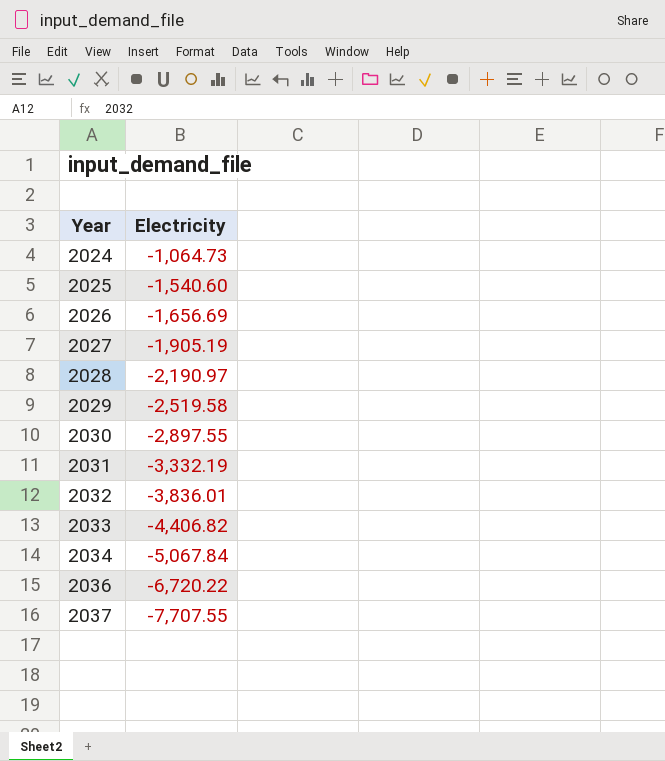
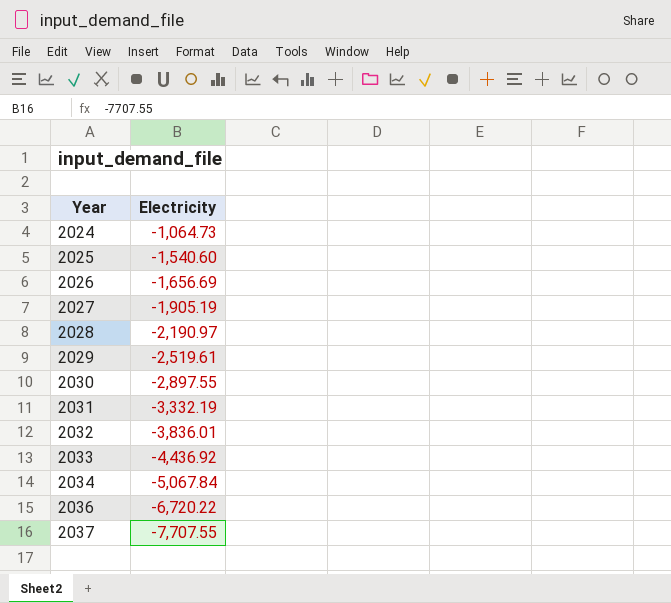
2029 | Electricity: -2,519.58 -> -2,519.61
2033 | Electricity: -4,406.82 -> -4,436.92

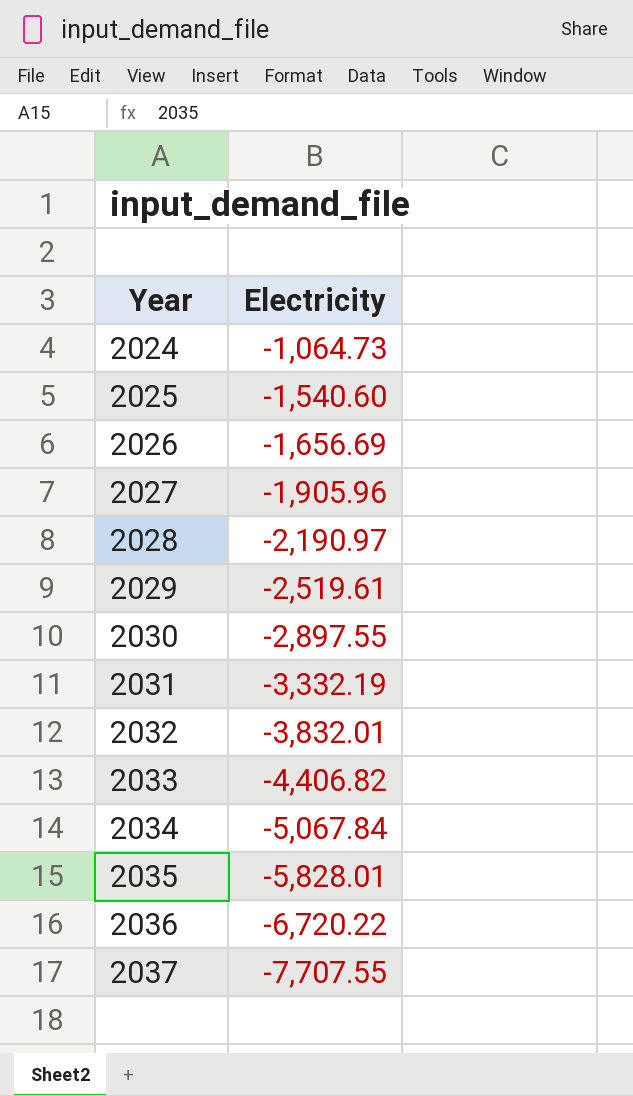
2027 | Electricity: -1,905.19 -> -1,905.96
2032 | Electricity: -3,836.01 -> -3,832.01
2033 | Electricity: -4,436.92 -> -4,406.82
row 2035: none -> -5,828.01

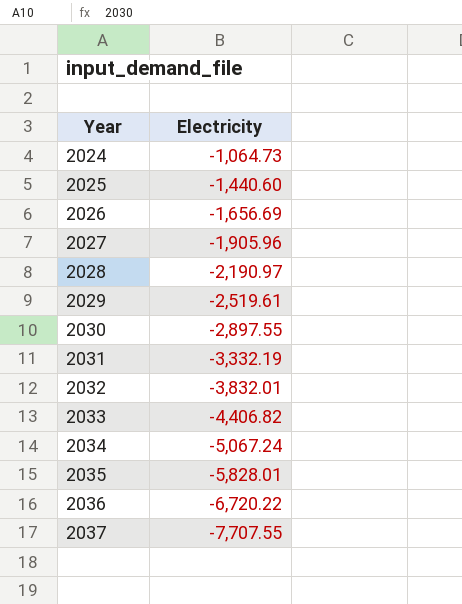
2025 | Electricity: -1,540.60 -> -1,440.60
2034 | Electricity: -5,067.84 -> -5,067.24

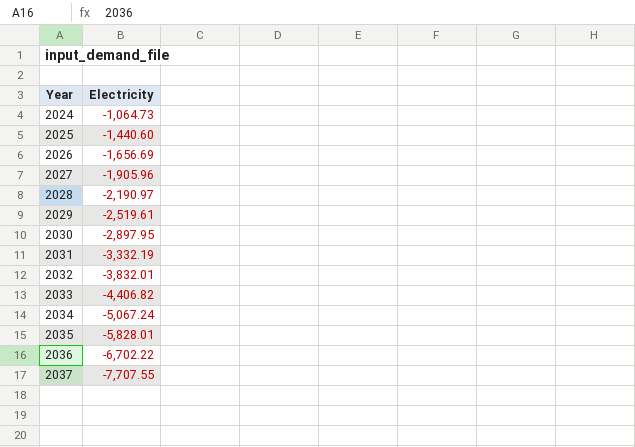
2030 | Electricity: -2,897.55 -> -2,897.95
2036 | Electricity: -6,720.22 -> -6,702.22

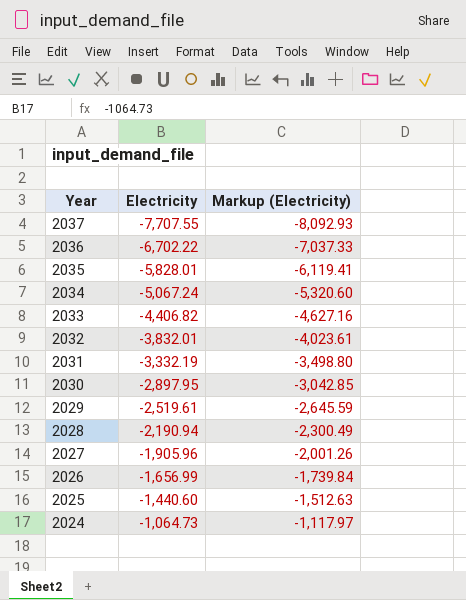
row order: Year ascending -> Year descending
column Markup (Electricity) | formula: none -> [Electricity] * 1.05
2028 | Electricity: -2,190.97 -> -2,190.94
2026 | Electricity: -1,656.69 -> -1,656.99

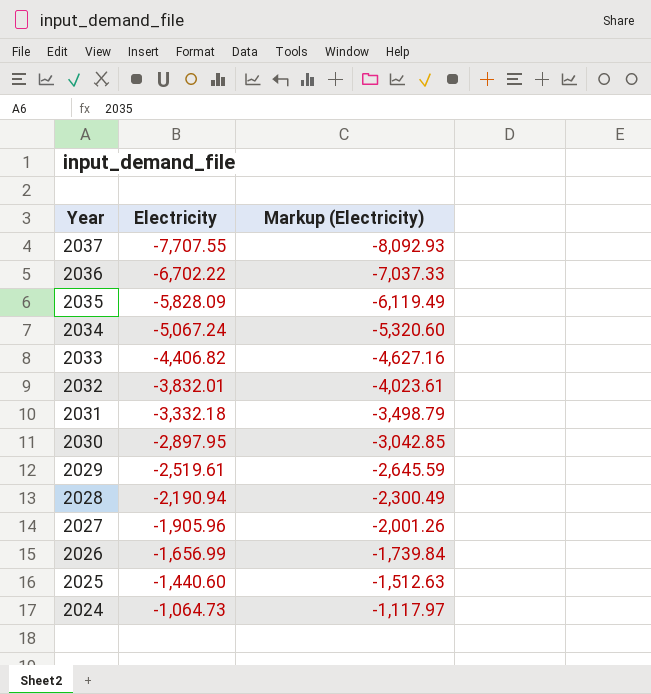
2035 | Electricity: -5,828.01 -> -5,828.09
2035 | Markup (Electricity): -6,119.41 -> -6,119.49
2031 | Electricity: -3,332.19 -> -3,332.18
2031 | Markup (Electricity): -3,498.80 -> -3,498.79

